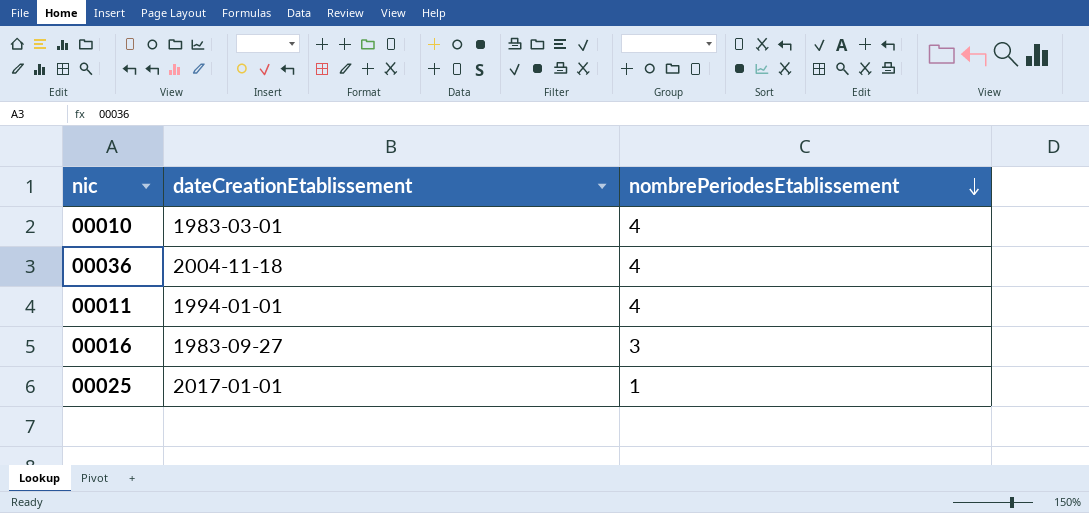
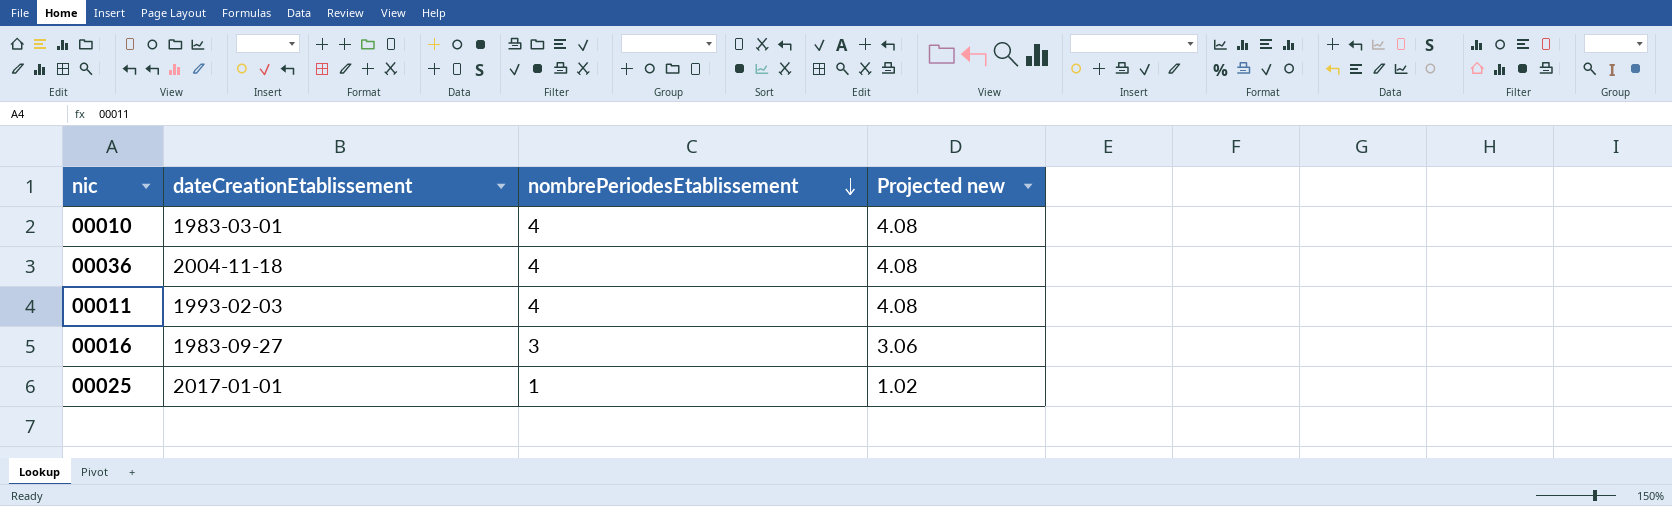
column Projected new | formula: none -> [nombrePeriodesEtablissement] * 1.02
00011 | dateCreationEtablissement: 1994-01-01 -> 1993-02-03

